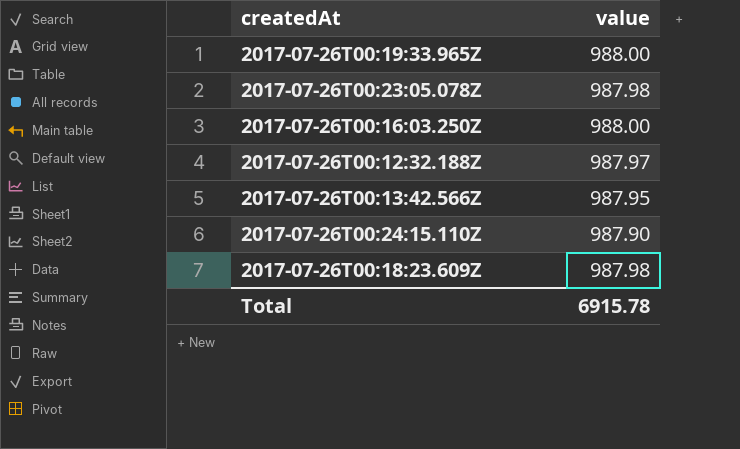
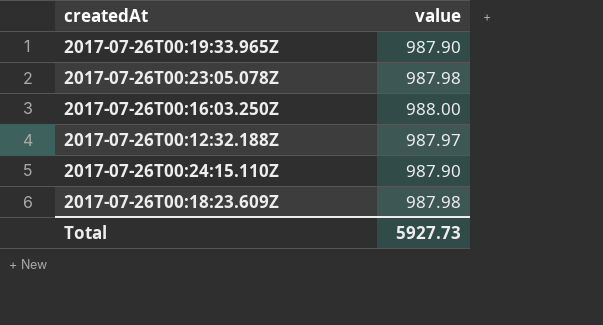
row 2017-07-26T00:13:42.566Z: 987.95 -> none
2017-07-26T00:19:33.965Z | value: 988.00 -> 987.90
Total | value: 6915.78 -> 5927.73

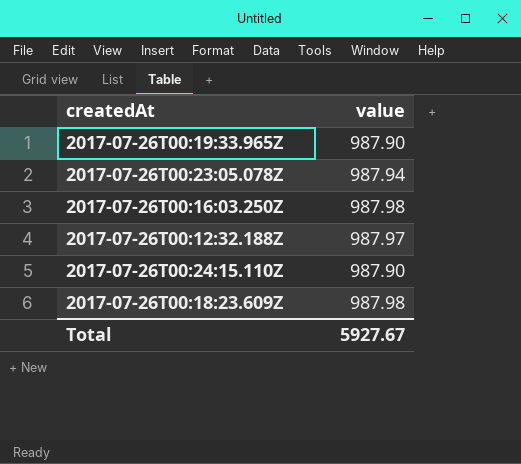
2017-07-26T00:23:05.078Z | value: 987.98 -> 987.94
2017-07-26T00:16:03.250Z | value: 988.00 -> 987.98
Total | value: 5927.73 -> 5927.67

